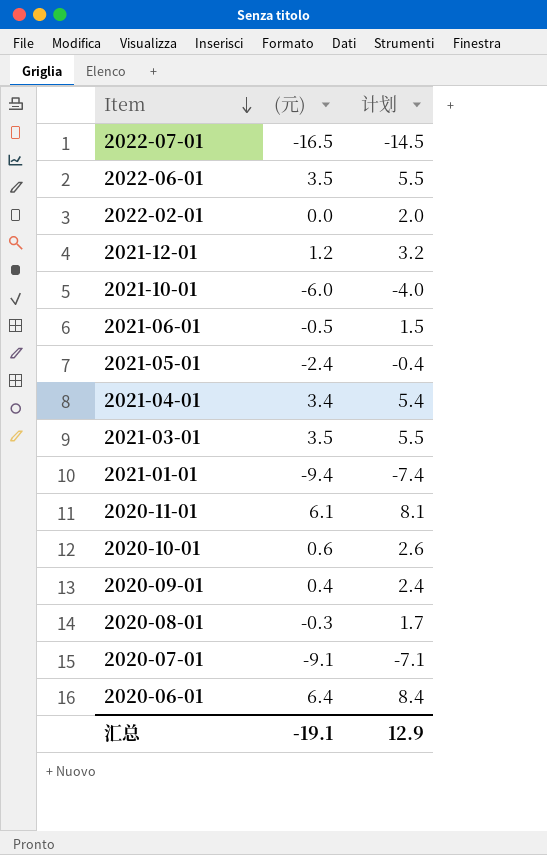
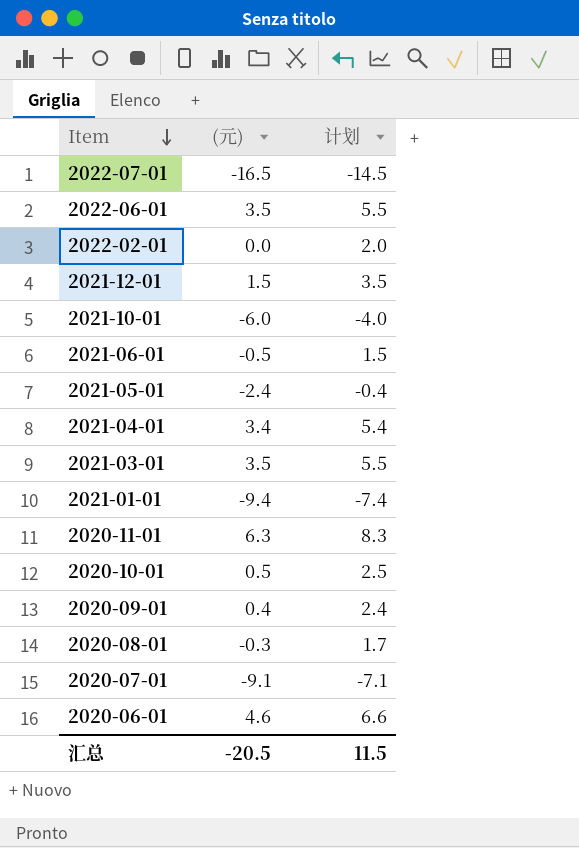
2021-12-01 | (元): 1.2 -> 1.5
2021-12-01 | 计划: 3.2 -> 3.5
2020-11-01 | (元): 6.1 -> 6.3
2020-11-01 | 计划: 8.1 -> 8.3
2020-10-01 | (元): 0.6 -> 0.5
2020-10-01 | 计划: 2.6 -> 2.5
2020-06-01 | (元): 6.4 -> 4.6
2020-06-01 | 计划: 8.4 -> 6.6
汇总 | (元): -19.1 -> -20.5
汇总 | 计划: 12.9 -> 11.5

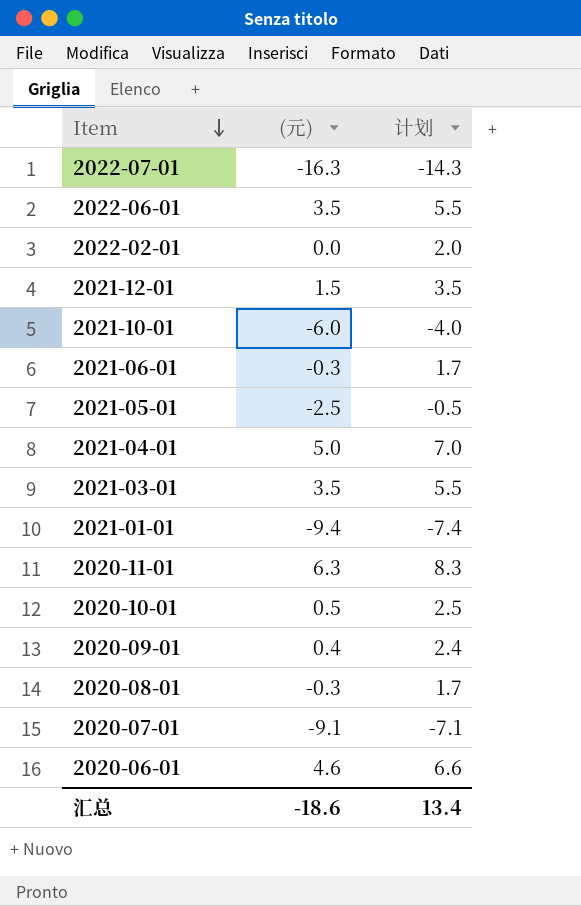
2022-07-01 | (元): -16.5 -> -16.3
2022-07-01 | 计划: -14.5 -> -14.3
2021-06-01 | (元): -0.5 -> -0.3
2021-06-01 | 计划: 1.5 -> 1.7
2021-05-01 | (元): -2.4 -> -2.5
2021-05-01 | 计划: -0.4 -> -0.5
2021-04-01 | (元): 3.4 -> 5.0
2021-04-01 | 计划: 5.4 -> 7.0
汇总 | (元): -20.5 -> -18.6
汇总 | 计划: 11.5 -> 13.4

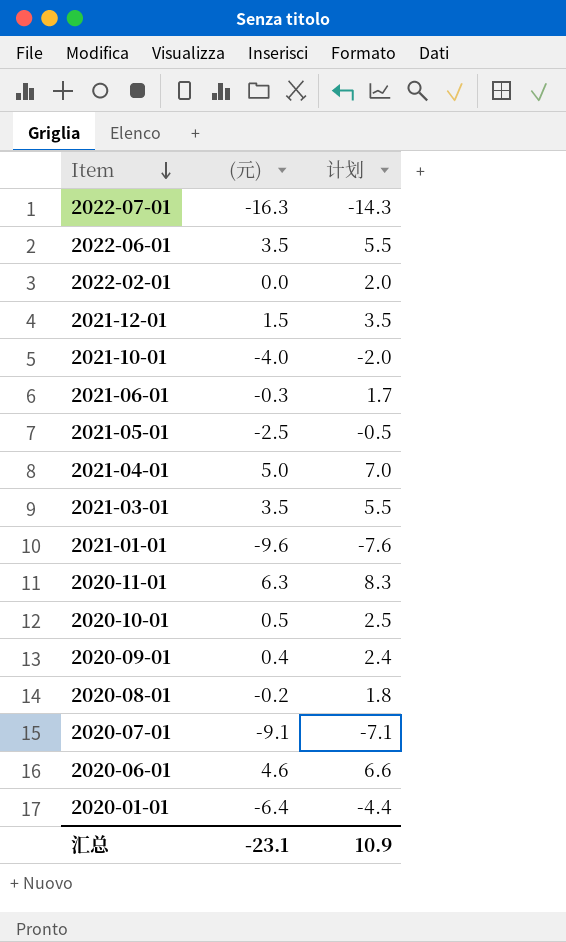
2021-10-01 | (元): -6.0 -> -4.0
2021-10-01 | 计划: -4.0 -> -2.0
2021-01-01 | (元): -9.4 -> -9.6
2021-01-01 | 计划: -7.4 -> -7.6
2020-08-01 | (元): -0.3 -> -0.2
2020-08-01 | 计划: 1.7 -> 1.8
row 2020-01-01: none -> -6.4 | -4.4
汇总 | (元): -18.6 -> -23.1
汇总 | 计划: 13.4 -> 10.9

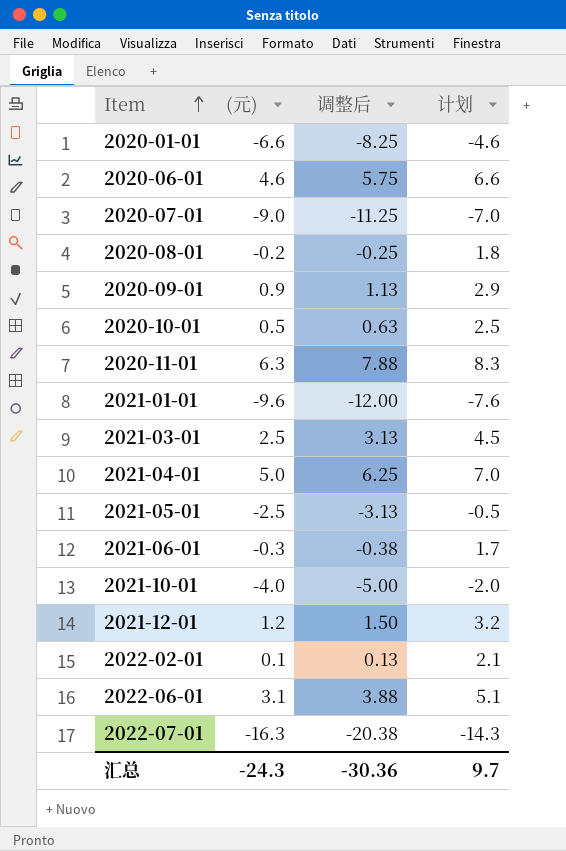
row order: Item descending -> Item ascending
column 调整后 | formula: none -> [(元)] * 1.25
2020-01-01 | (元): -6.4 -> -6.6
2020-01-01 | 计划: -4.4 -> -4.6
2020-07-01 | (元): -9.1 -> -9.0
2020-07-01 | 计划: -7.1 -> -7.0
2020-09-01 | (元): 0.4 -> 0.9
2020-09-01 | 计划: 2.4 -> 2.9
2021-03-01 | (元): 3.5 -> 2.5
2021-03-01 | 计划: 5.5 -> 4.5
2021-12-01 | (元): 1.5 -> 1.2
2021-12-01 | 计划: 3.5 -> 3.2
2022-02-01 | (元): 0.0 -> 0.1
2022-02-01 | 计划: 2.0 -> 2.1
2022-06-01 | (元): 3.5 -> 3.1
2022-06-01 | 计划: 5.5 -> 5.1
汇总 | (元): -23.1 -> -24.3
汇总 | 计划: 10.9 -> 9.7

